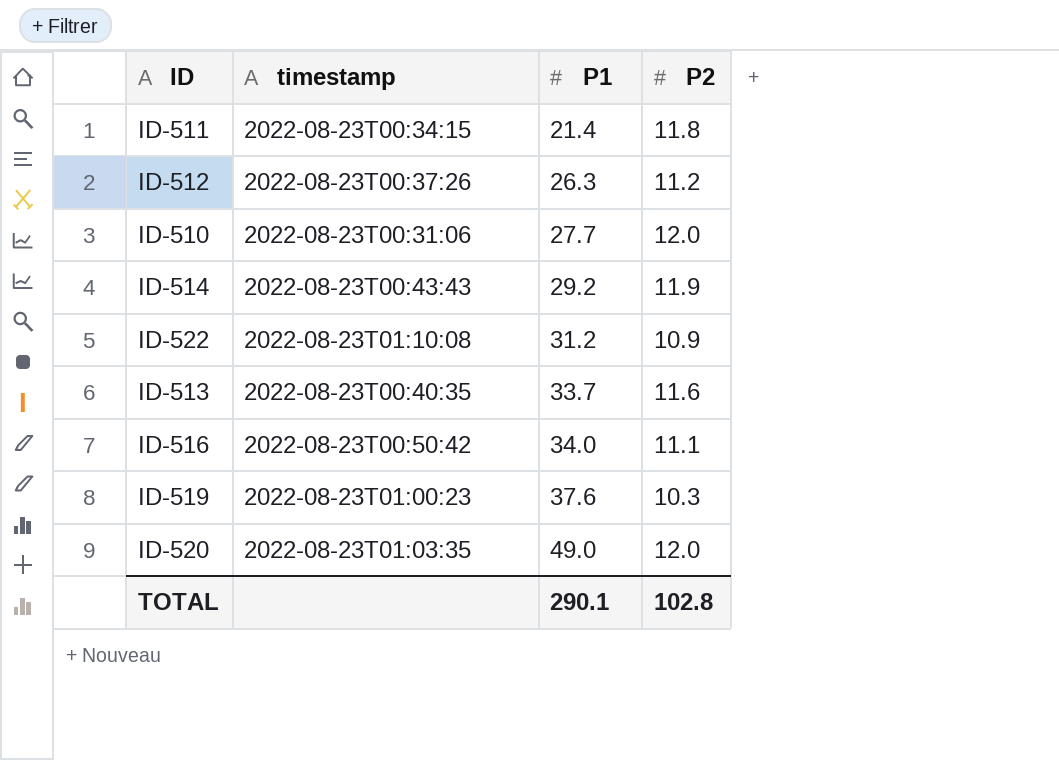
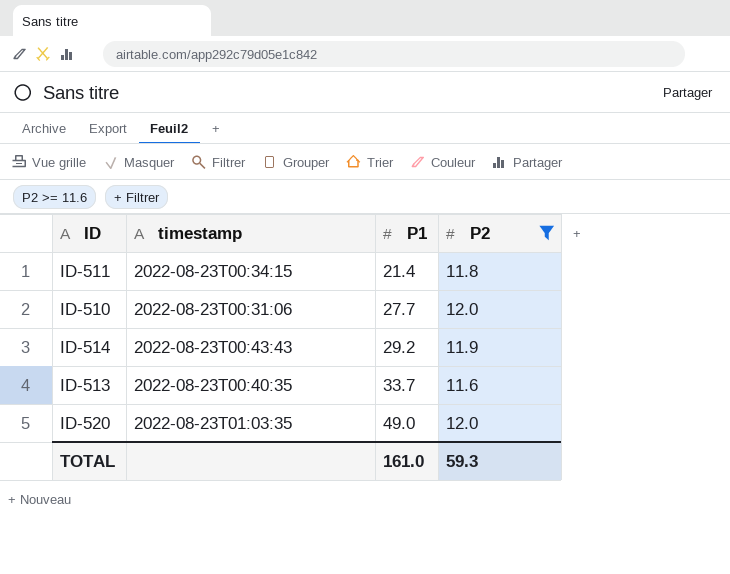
filter: none -> P2 >= 11.6
TOTAL | P1: 290.1 -> 161.0
TOTAL | P2: 102.8 -> 59.3

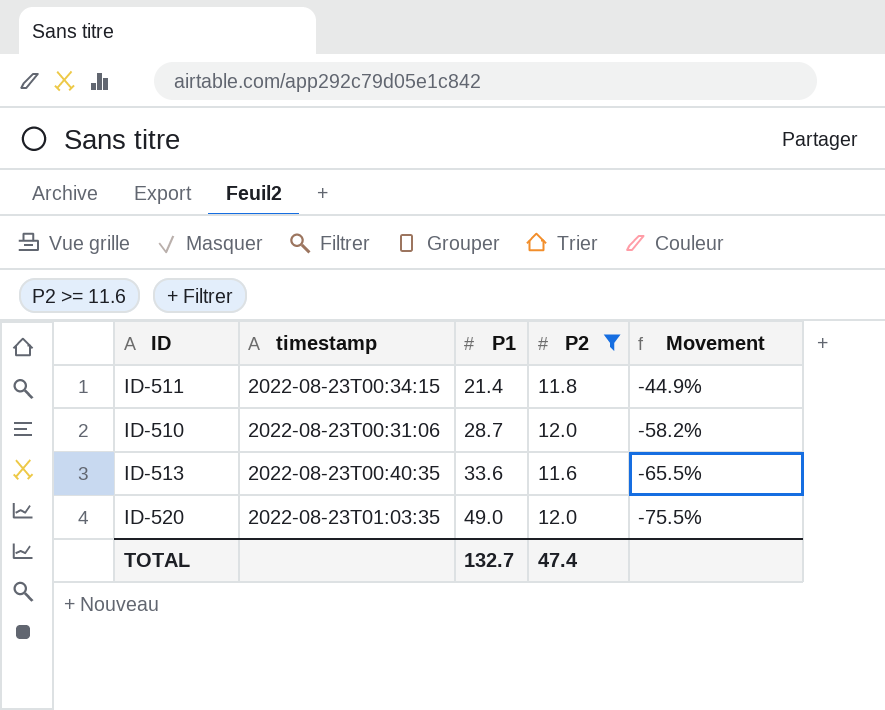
column Movement | formula: none -> ([P2] - [P1]) / [P1]
row ID-514: 2022-08-23T00:43:43 | 29.2 | 11.9 -> none
ID-510 | P1: 27.7 -> 28.7
ID-513 | P1: 33.7 -> 33.6
TOTAL | P1: 161.0 -> 132.7
TOTAL | P2: 59.3 -> 47.4

